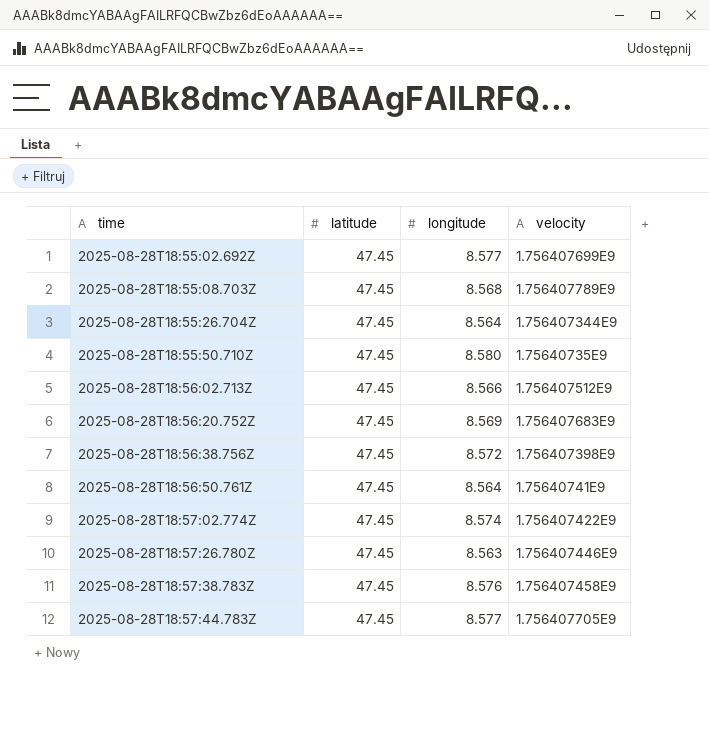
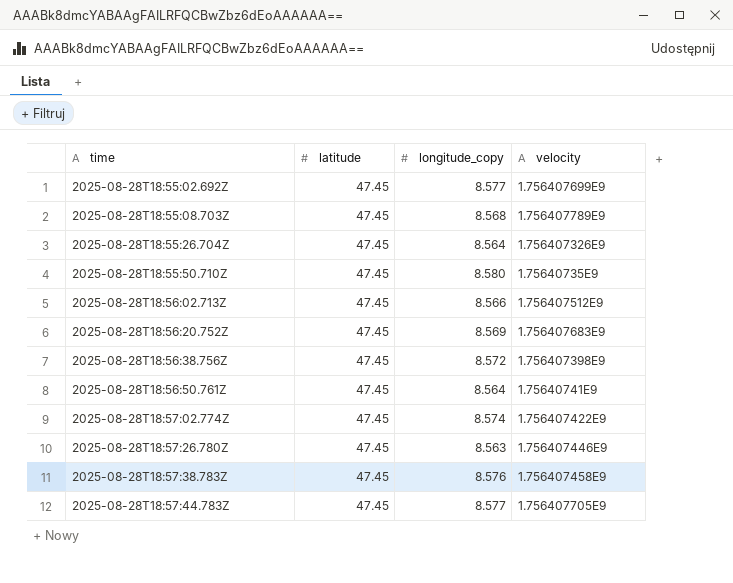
column name: longitude -> longitude_copy
2025-08-28T18:55:26.704Z | velocity: 1.756407344E9 -> 1.756407326E9

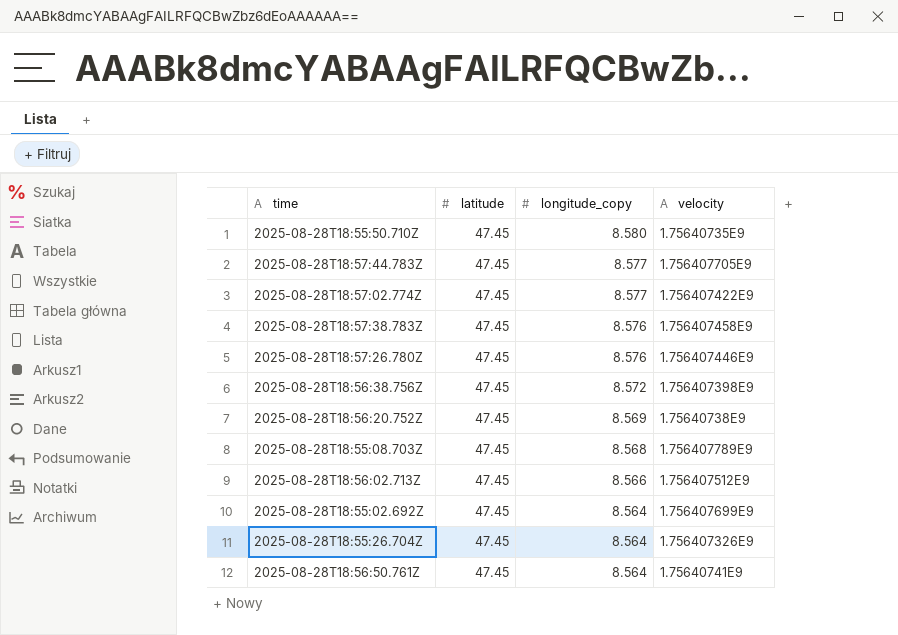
row order: time ascending -> longitude_copy descending
2025-08-28T18:57:02.774Z | longitude_copy: 8.574 -> 8.577
2025-08-28T18:57:26.780Z | longitude_copy: 8.563 -> 8.576
2025-08-28T18:56:20.752Z | velocity: 1.756407683E9 -> 1.75640738E9
2025-08-28T18:55:02.692Z | longitude_copy: 8.577 -> 8.564

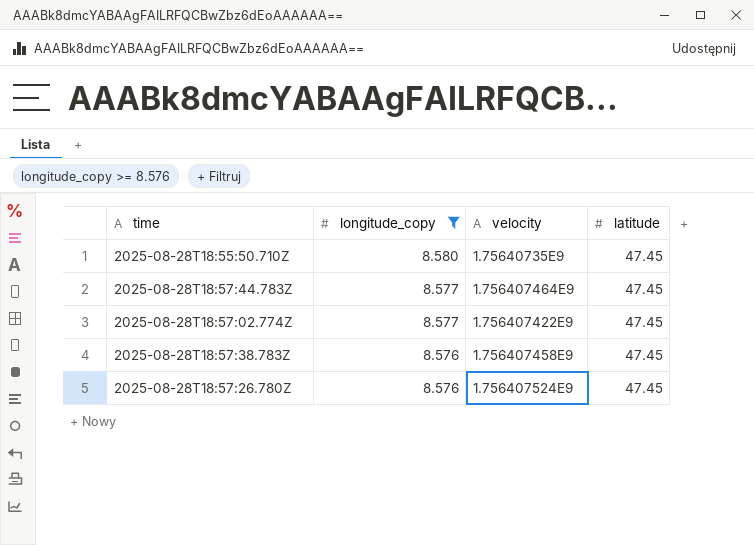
filter: none -> longitude_copy >= 8.576
column latitude | position: 2 -> 4
2025-08-28T18:57:44.783Z | velocity: 1.756407705E9 -> 1.756407464E9
2025-08-28T18:57:26.780Z | velocity: 1.756407446E9 -> 1.756407524E9

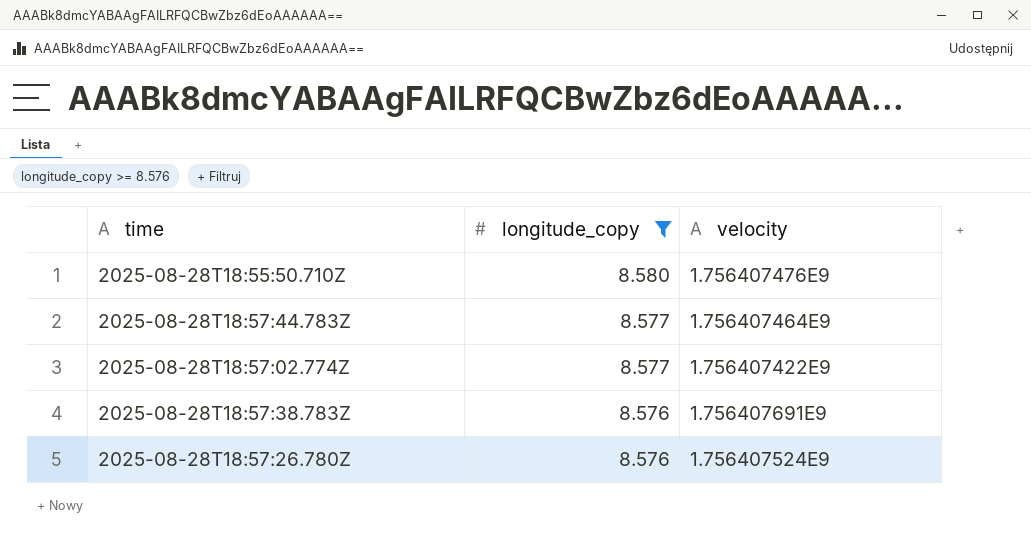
column latitude | position: 4 -> none
2025-08-28T18:55:50.710Z | velocity: 1.75640735E9 -> 1.756407476E9
2025-08-28T18:57:38.783Z | velocity: 1.756407458E9 -> 1.756407691E9

